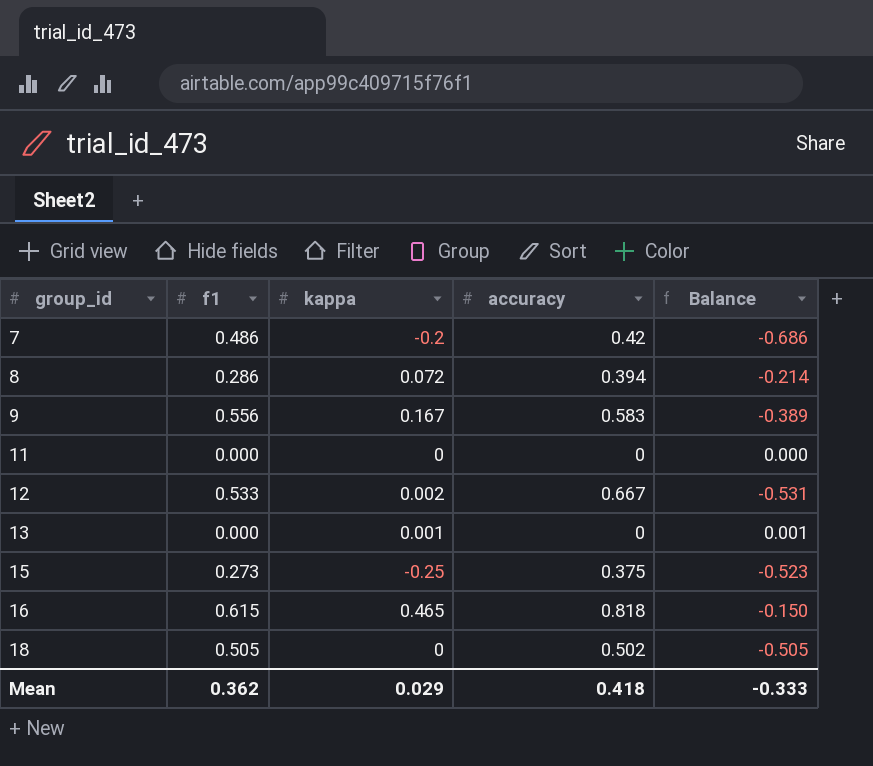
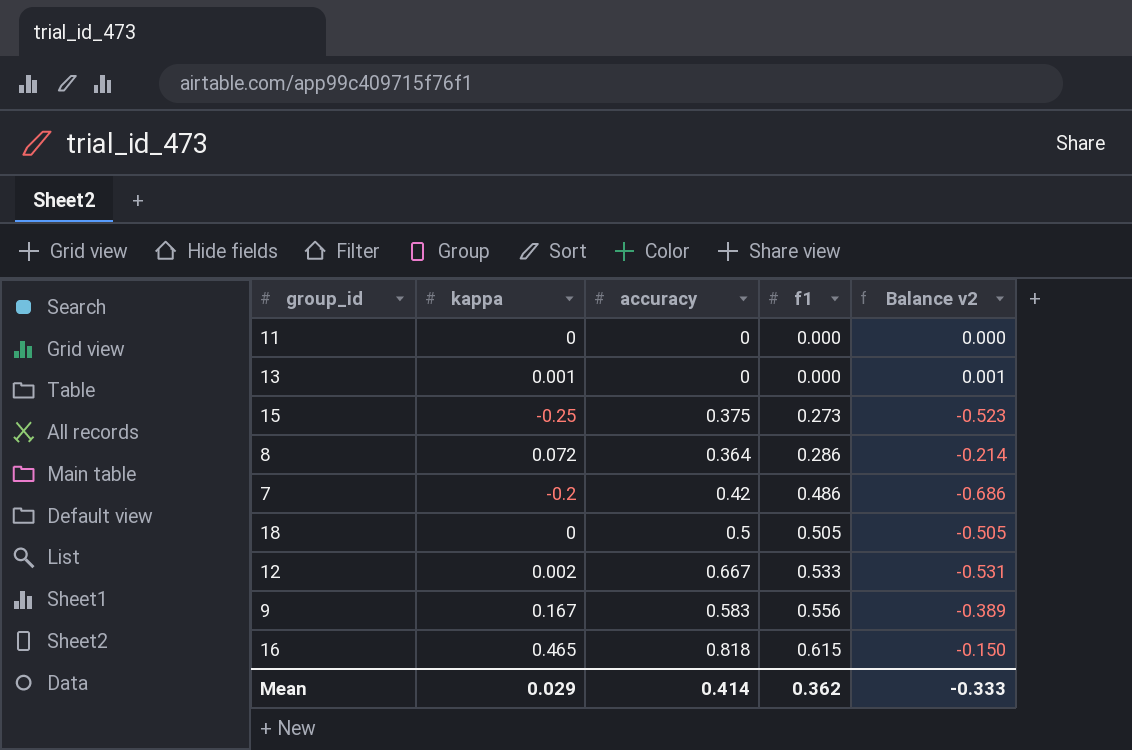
row order: group_id ascending -> f1 ascending
column f1 | position: 2 -> 4
column name: Balance -> Balance v2
8 | accuracy: 0.394 -> 0.364
18 | accuracy: 0.502 -> 0.5
Mean | accuracy: 0.418 -> 0.414

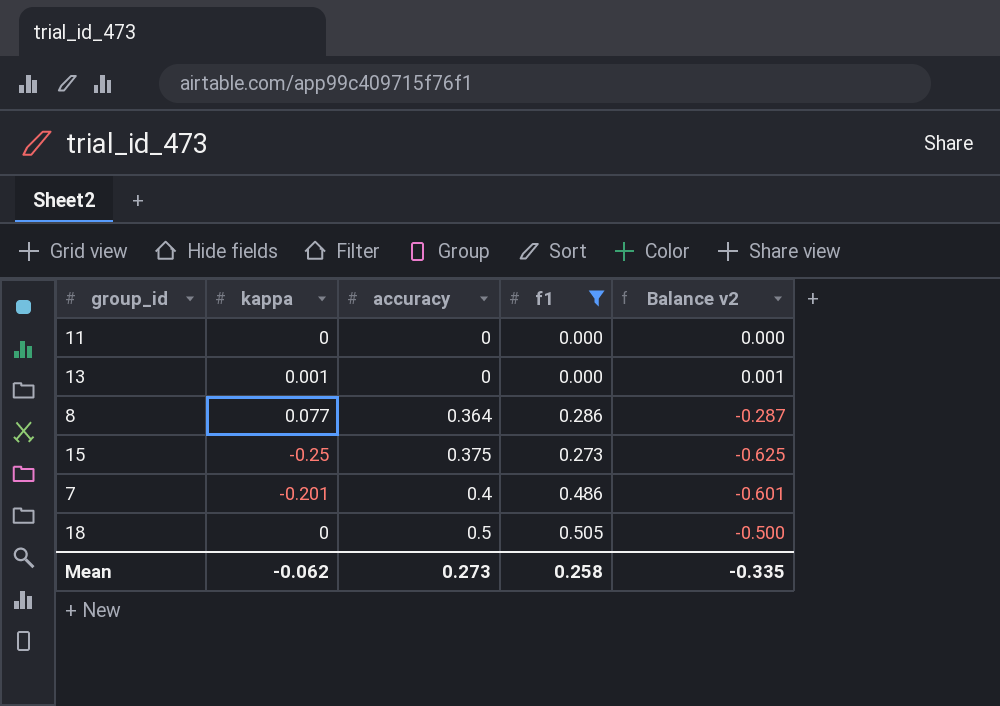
filter: none -> f1 <= 0.505
row order: f1 ascending -> accuracy ascending
column Balance v2 | formula: [kappa] - [f1] -> [kappa] - [accuracy]
8 | kappa: 0.072 -> 0.077
7 | kappa: -0.2 -> -0.201
7 | accuracy: 0.42 -> 0.4
Mean | kappa: 0.029 -> -0.062
Mean | accuracy: 0.414 -> 0.273
Mean | f1: 0.362 -> 0.258
Mean | Balance v2: -0.333 -> -0.335

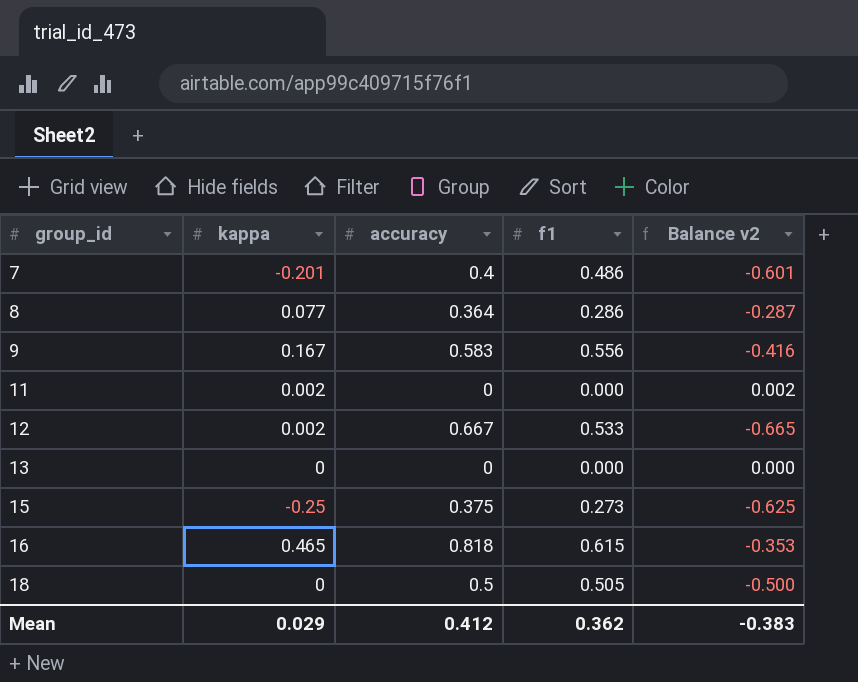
filter: f1 <= 0.505 -> none
row order: accuracy ascending -> group_id ascending
11 | kappa: 0 -> 0.002
11 | Balance v2: 0.000 -> 0.002
13 | kappa: 0.001 -> 0
13 | Balance v2: 0.001 -> 0.000
Mean | kappa: -0.062 -> 0.029
Mean | accuracy: 0.273 -> 0.412
Mean | f1: 0.258 -> 0.362
Mean | Balance v2: -0.335 -> -0.383

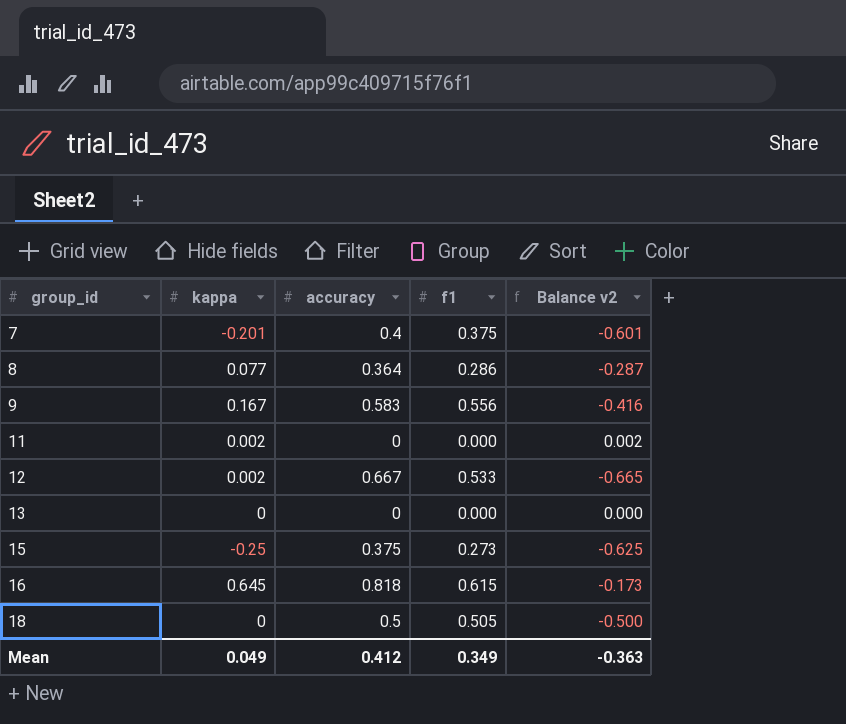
7 | f1: 0.486 -> 0.375
16 | kappa: 0.465 -> 0.645
16 | Balance v2: -0.353 -> -0.173
Mean | kappa: 0.029 -> 0.049
Mean | f1: 0.362 -> 0.349
Mean | Balance v2: -0.383 -> -0.363

